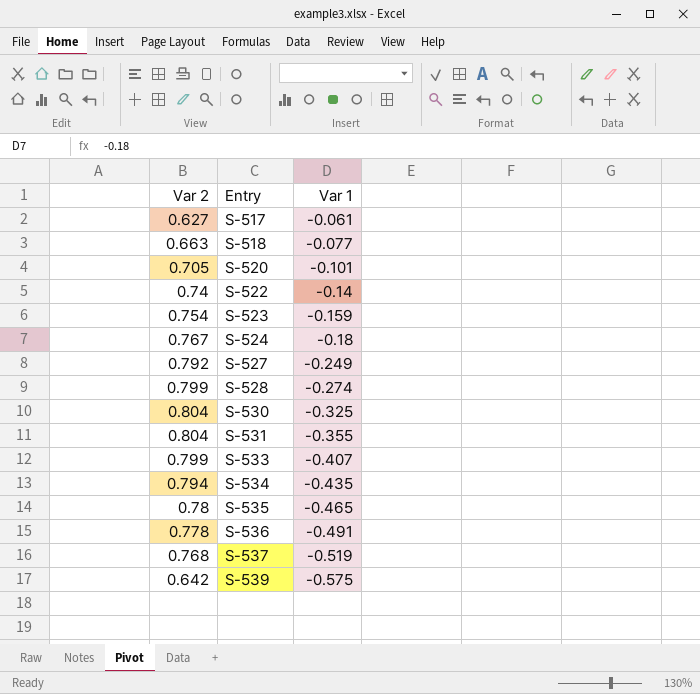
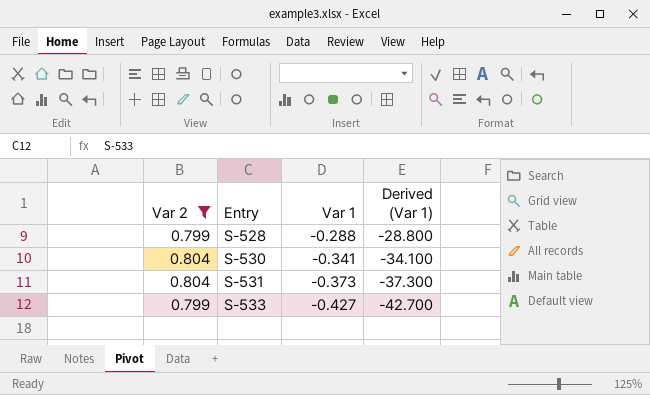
filter: none -> Var 2 >= 0.799
column Derived (Var 1) | formula: none -> [Var 1] * 100
S-528 | Var 1: -0.274 -> -0.288
S-530 | Var 1: -0.325 -> -0.341
S-531 | Var 1: -0.355 -> -0.373
S-533 | Var 1: -0.407 -> -0.427

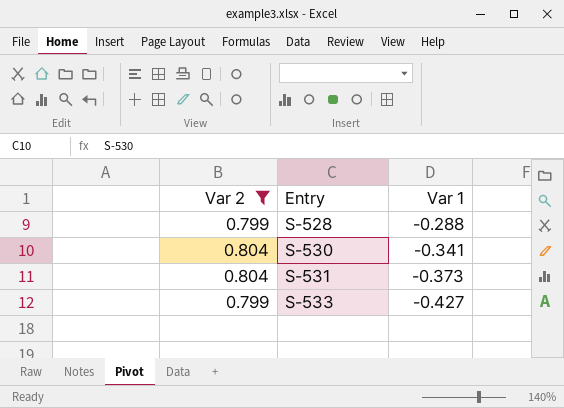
column Derived (Var 1) | formula: [Var 1] * 100 -> none

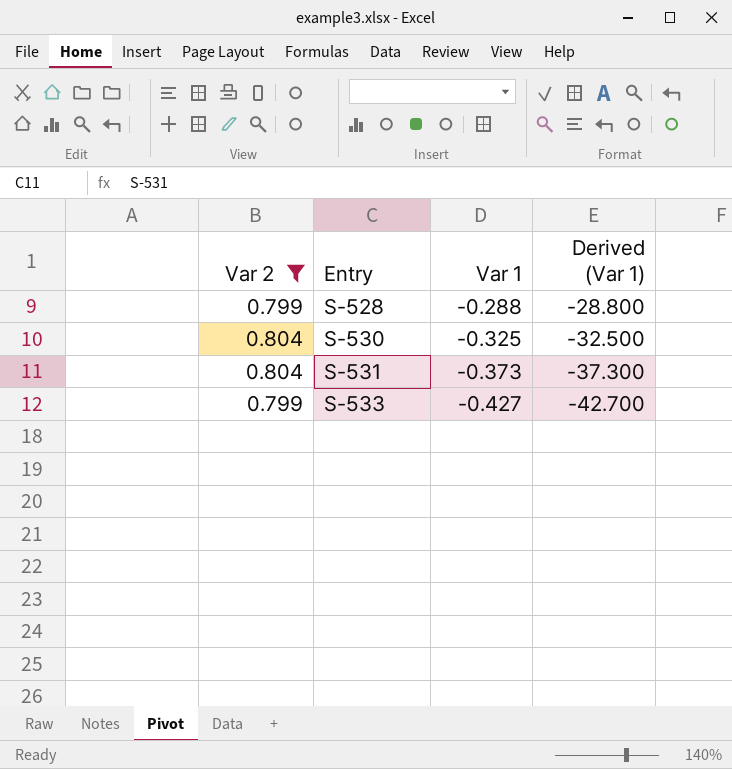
column Derived (Var 1) | formula: none -> [Var 1] * 100
S-530 | Var 1: -0.341 -> -0.325

